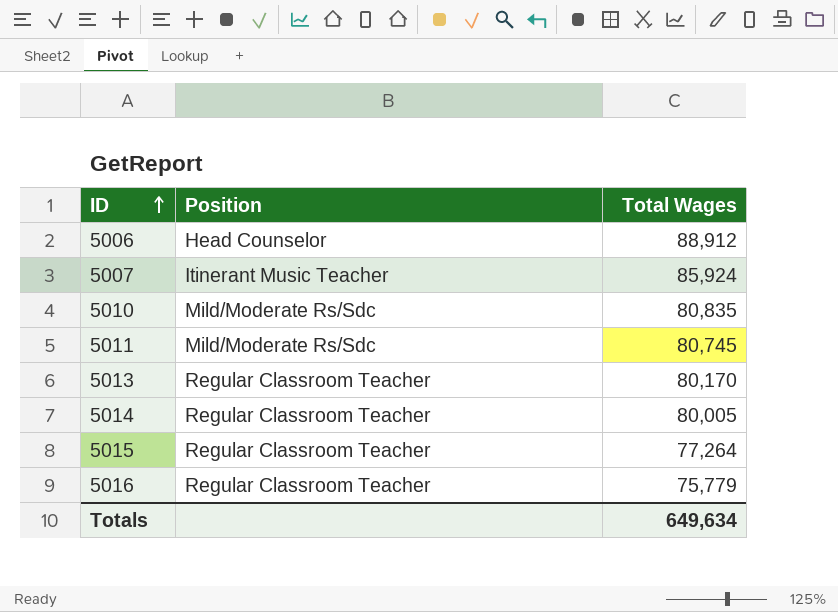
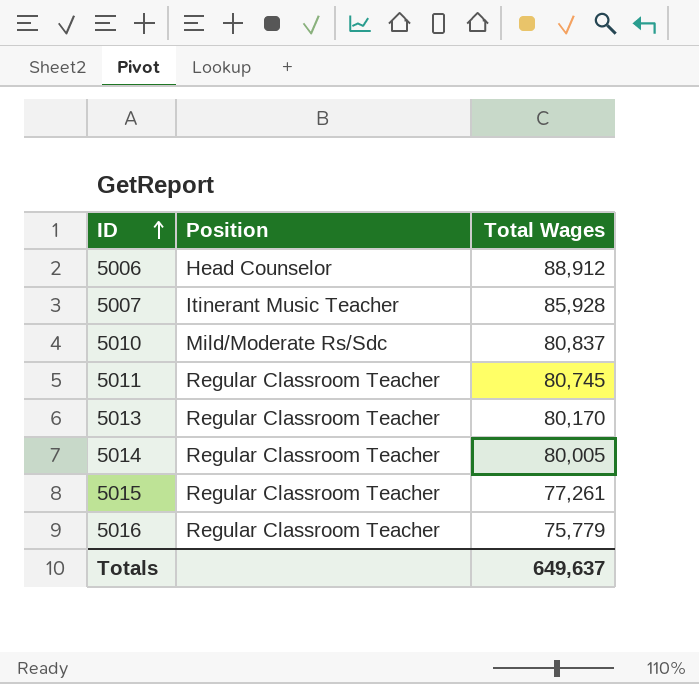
5007 | Total Wages: 85,924 -> 85,928
5010 | Total Wages: 80,835 -> 80,837
5011 | Position: Mild/Moderate Rs/Sdc -> Regular Classroom Teacher
5015 | Total Wages: 77,264 -> 77,261
Totals | Total Wages: 649,634 -> 649,637

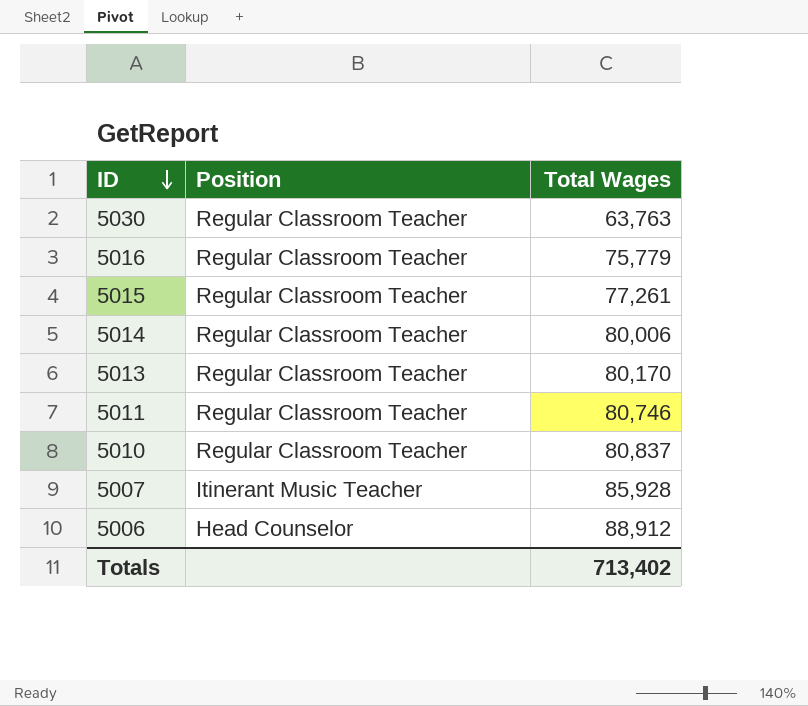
row order: ID ascending -> ID descending
row 5030: none -> Regular Classroom Teacher | 63,763
5014 | Total Wages: 80,005 -> 80,006
5011 | Total Wages: 80,745 -> 80,746
5010 | Position: Mild/Moderate Rs/Sdc -> Regular Classroom Teacher
Totals | Total Wages: 649,637 -> 713,402

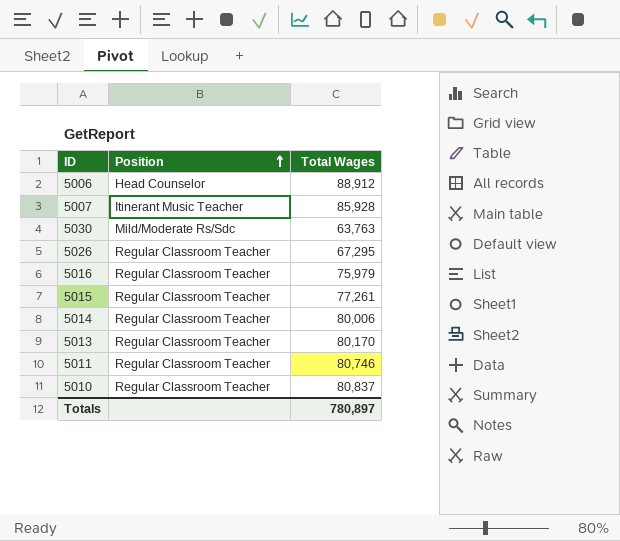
row order: ID descending -> Position ascending
5030 | Position: Regular Classroom Teacher -> Mild/Moderate Rs/Sdc
row 5026: none -> Regular Classroom Teacher | 67,295
5016 | Total Wages: 75,779 -> 75,979
Totals | Total Wages: 713,402 -> 780,897

